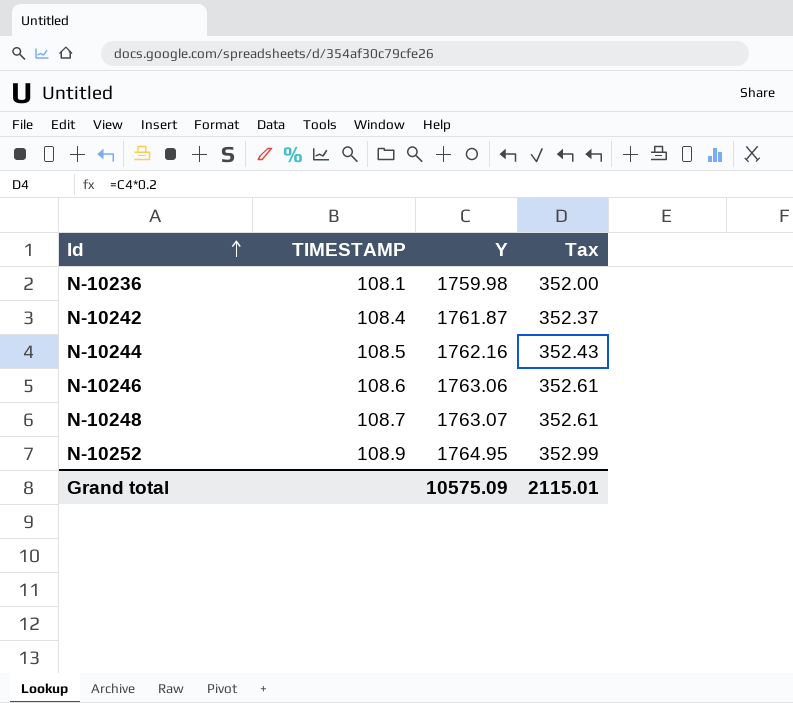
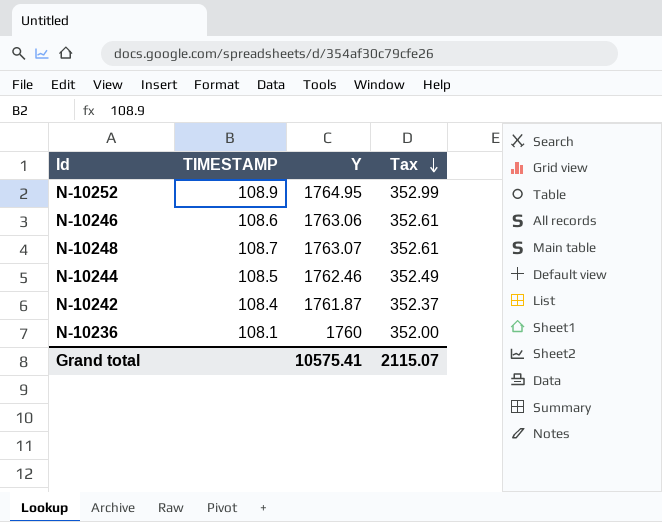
row order: Id ascending -> Tax descending
N-10244 | Y: 1762.16 -> 1762.46
N-10244 | Tax: 352.43 -> 352.49
N-10236 | Y: 1759.98 -> 1760
Grand total | Y: 10575.09 -> 10575.41
Grand total | Tax: 2115.01 -> 2115.07

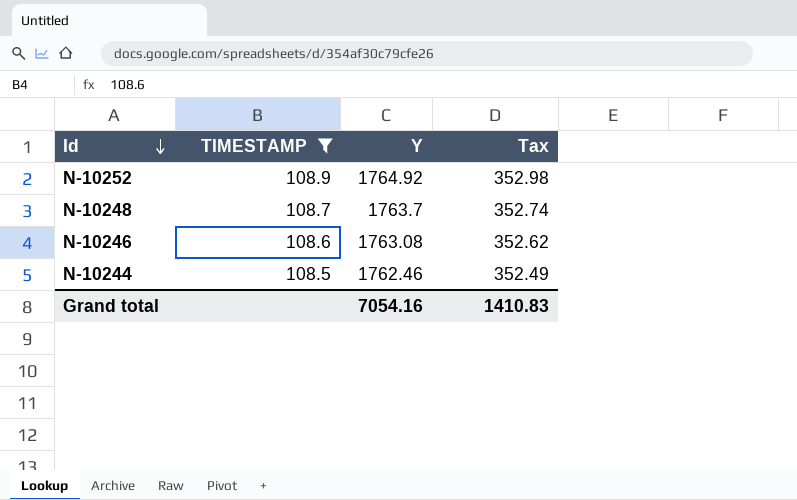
filter: none -> TIMESTAMP >= 108.5
row order: Tax descending -> Id descending
N-10252 | Y: 1764.95 -> 1764.92
N-10252 | Tax: 352.99 -> 352.98
N-10248 | Y: 1763.07 -> 1763.7
N-10248 | Tax: 352.61 -> 352.74
N-10246 | Y: 1763.06 -> 1763.08
N-10246 | Tax: 352.61 -> 352.62
Grand total | Y: 10575.41 -> 7054.16
Grand total | Tax: 2115.07 -> 1410.83

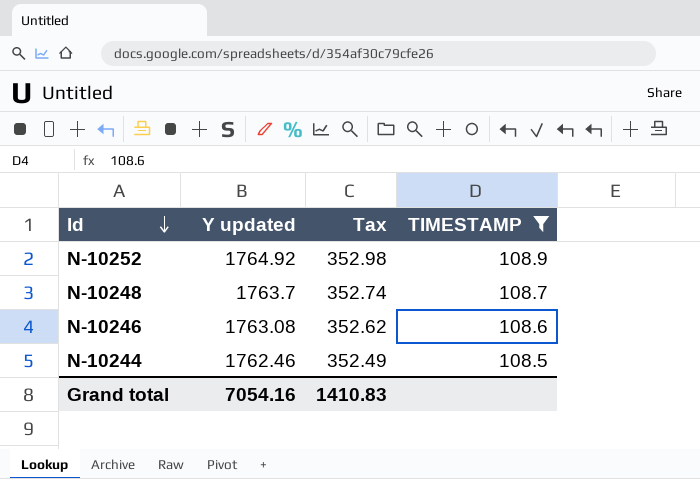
column name: Y -> Y updated
column TIMESTAMP | position: 2 -> 4

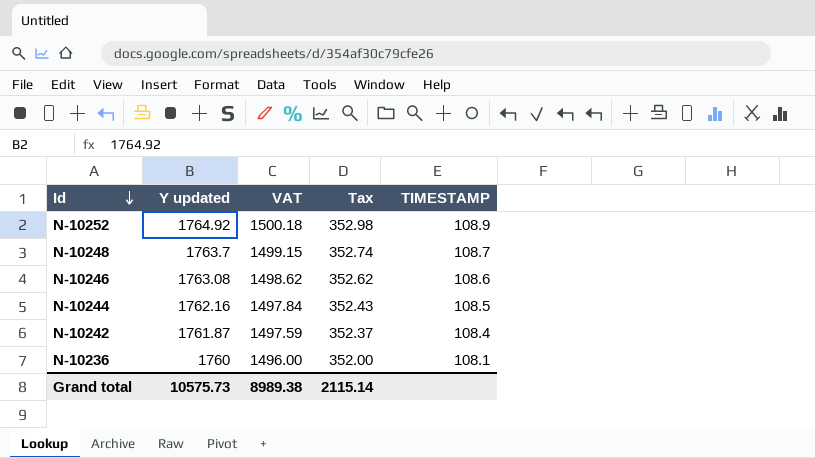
filter: TIMESTAMP >= 108.5 -> none
column VAT | formula: none -> [Y updated] * 0.85
N-10244 | Y updated: 1762.46 -> 1762.16
N-10244 | Tax: 352.49 -> 352.43
Grand total | Y updated: 7054.16 -> 10575.73
Grand total | Tax: 1410.83 -> 2115.14

